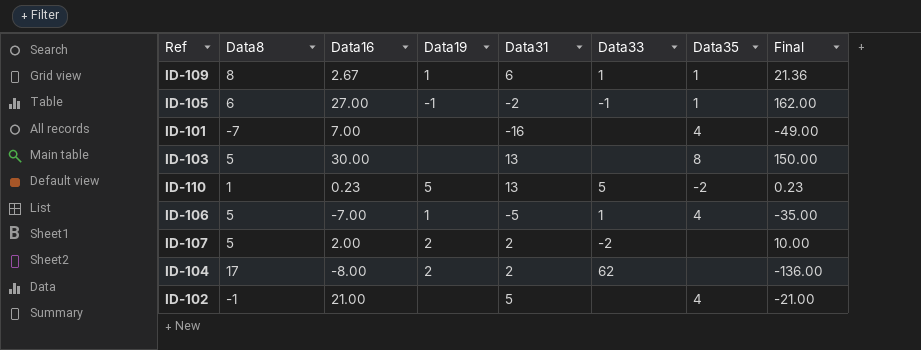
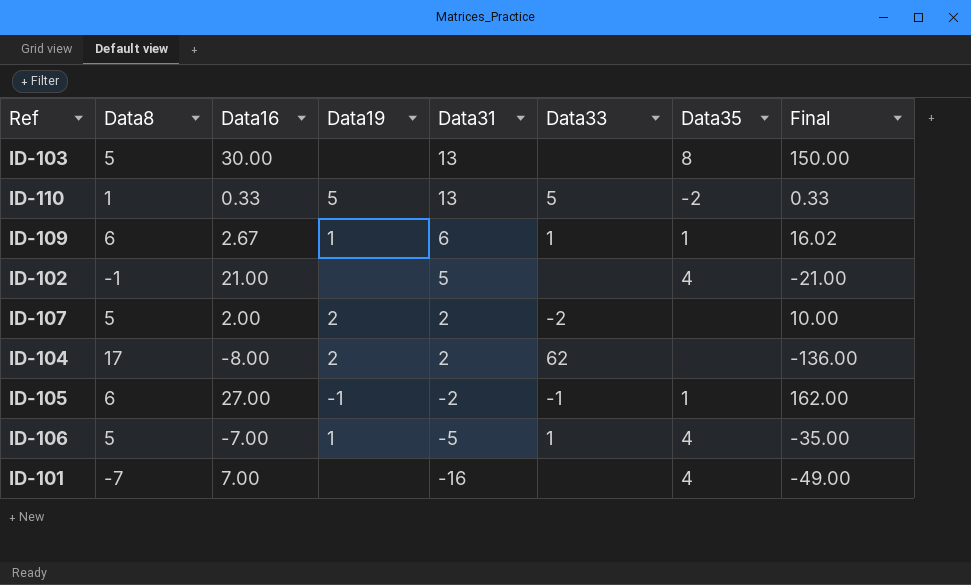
row order: none -> Data31 descending
ID-110 | Data16: 0.23 -> 0.33
ID-110 | Final: 0.23 -> 0.33
ID-109 | Data8: 8 -> 6
ID-109 | Final: 21.36 -> 16.02

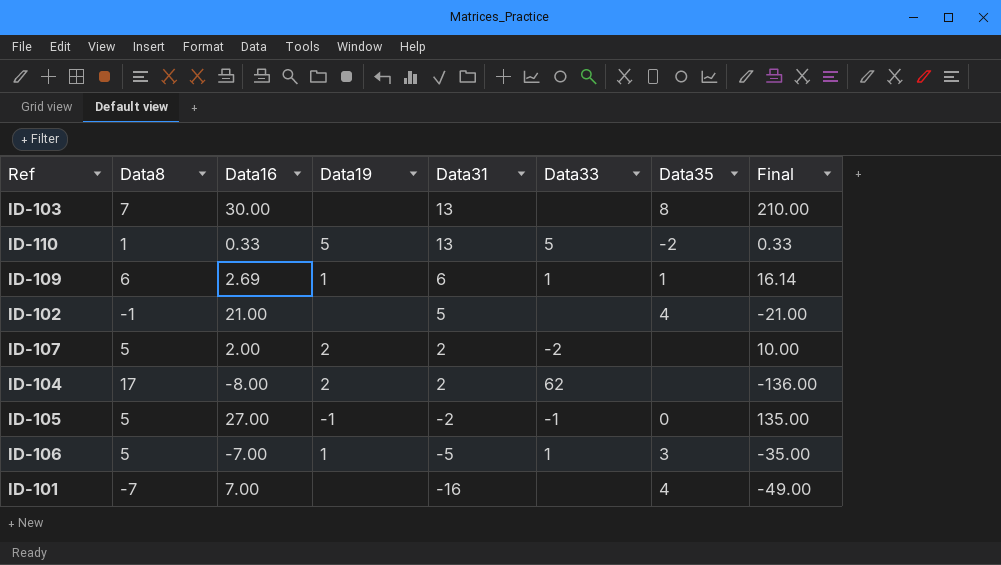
ID-103 | Data8: 5 -> 7
ID-103 | Final: 150.00 -> 210.00
ID-109 | Data16: 2.67 -> 2.69
ID-109 | Final: 16.02 -> 16.14
ID-105 | Data8: 6 -> 5
ID-105 | Data35: 1 -> 0
ID-105 | Final: 162.00 -> 135.00
ID-106 | Data35: 4 -> 3

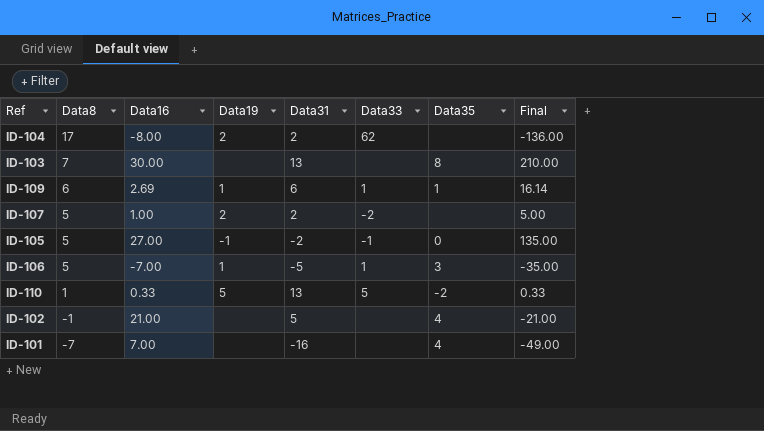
row order: Data31 descending -> Data8 descending
ID-107 | Data16: 2.00 -> 1.00
ID-107 | Final: 10.00 -> 5.00

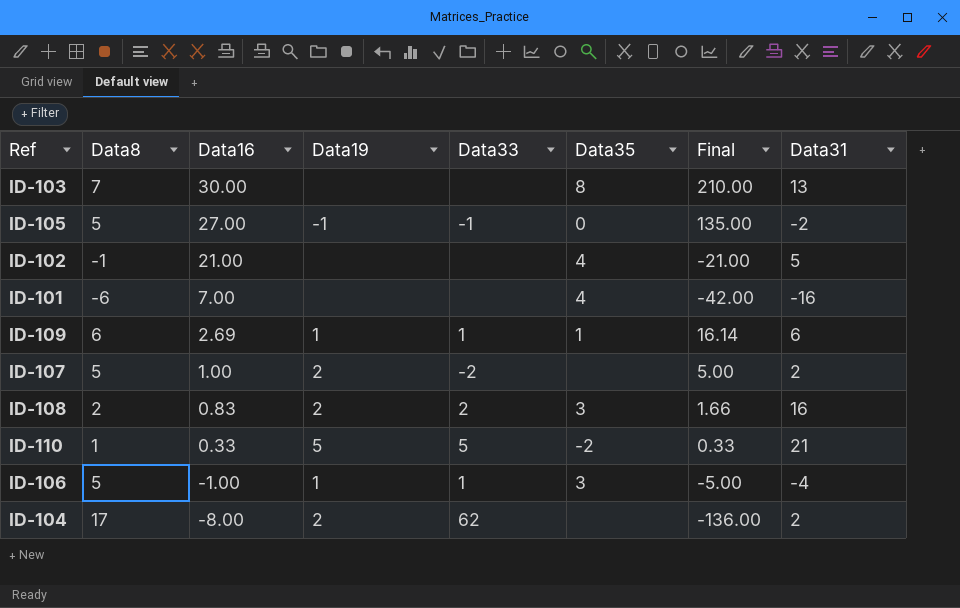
row order: Data8 descending -> Data16 descending
column Data31 | position: 5 -> 8
ID-101 | Data8: -7 -> -6
ID-101 | Final: -49.00 -> -42.00
row ID-108: none -> 2 | 0.83 | 2 | 2 | 3 | 1.66 | 16
ID-110 | Data31: 13 -> 21
ID-106 | Data16: -7.00 -> -1.00
ID-106 | Final: -35.00 -> -5.00
ID-106 | Data31: -5 -> -4

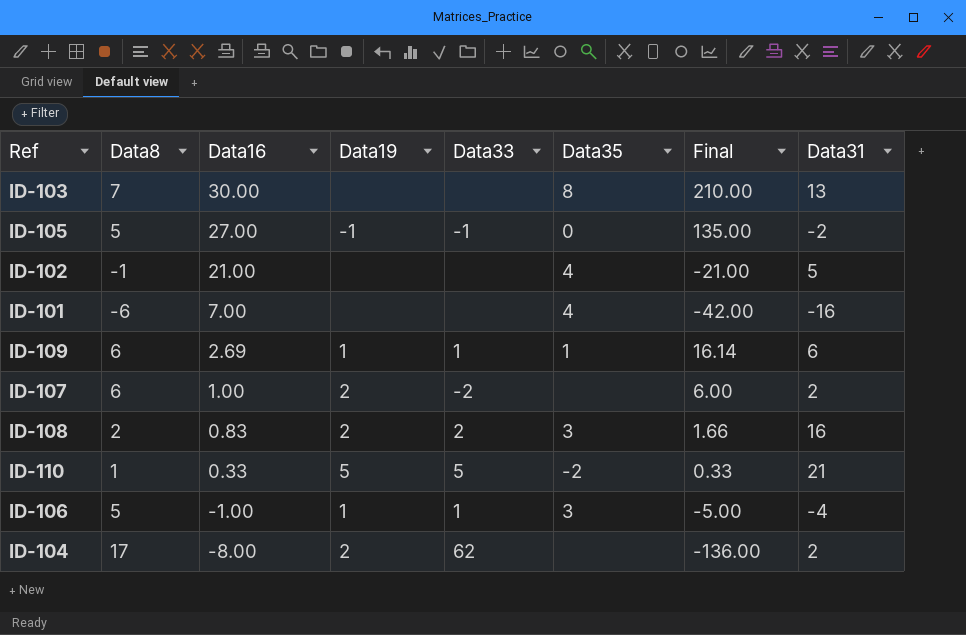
ID-107 | Data8: 5 -> 6
ID-107 | Final: 5.00 -> 6.00

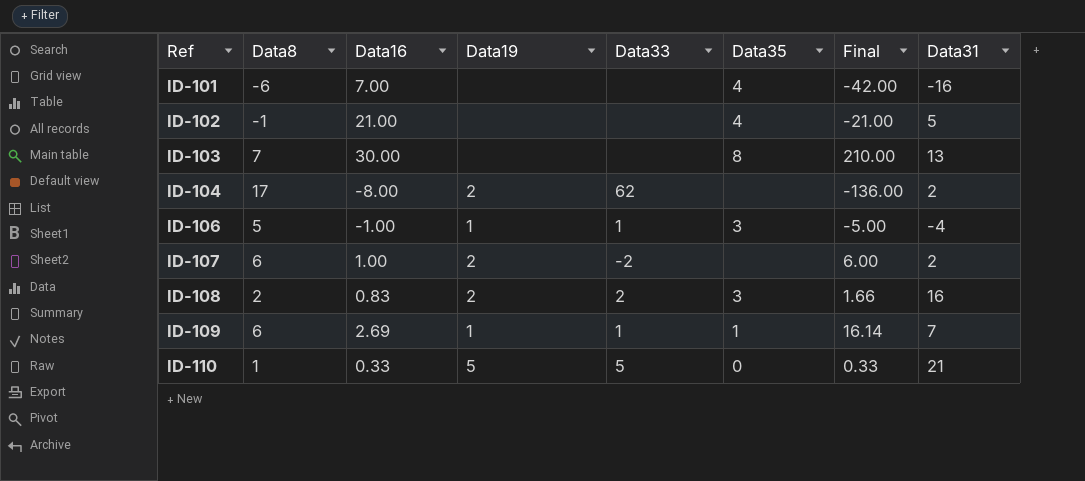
row order: Data16 descending -> Ref ascending
row ID-105: 5 | 27.00 | -1 | -1 | 0 | 135.00 | -2 -> none
ID-109 | Data31: 6 -> 7
ID-110 | Data35: -2 -> 0

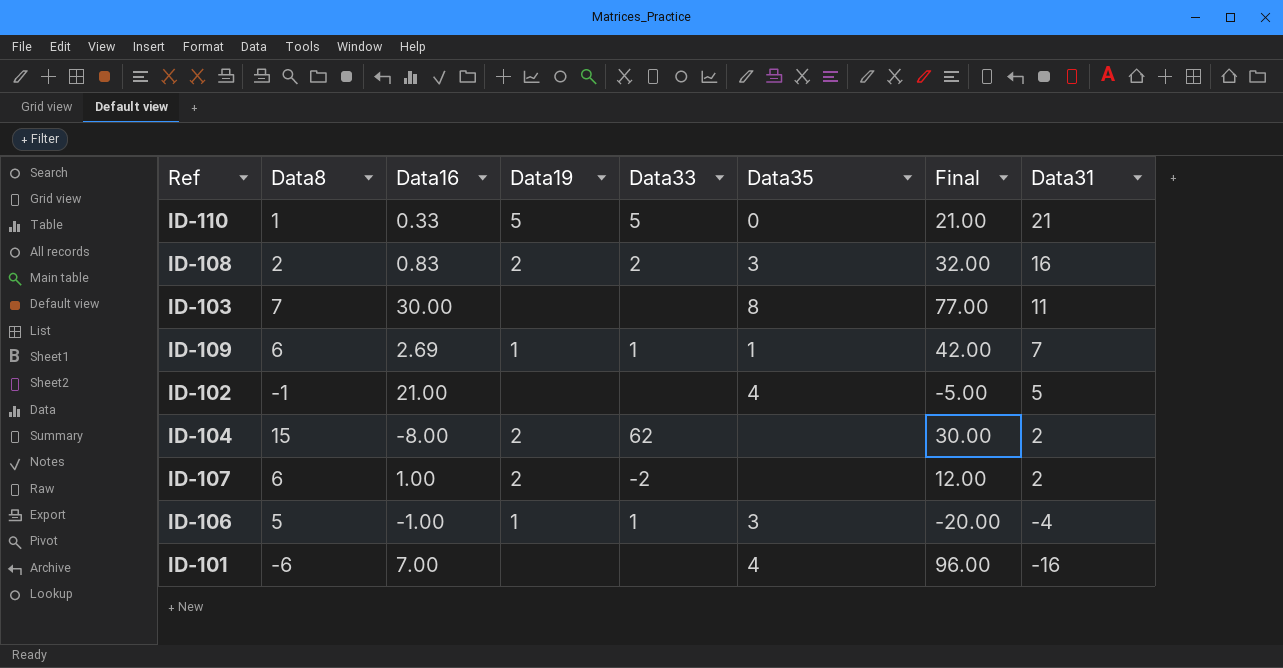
row order: Ref ascending -> Data31 descending
column Final | formula: [Data8] * [Data16] -> [Data8] * [Data31]
ID-103 | Data31: 13 -> 11
ID-104 | Data8: 17 -> 15

